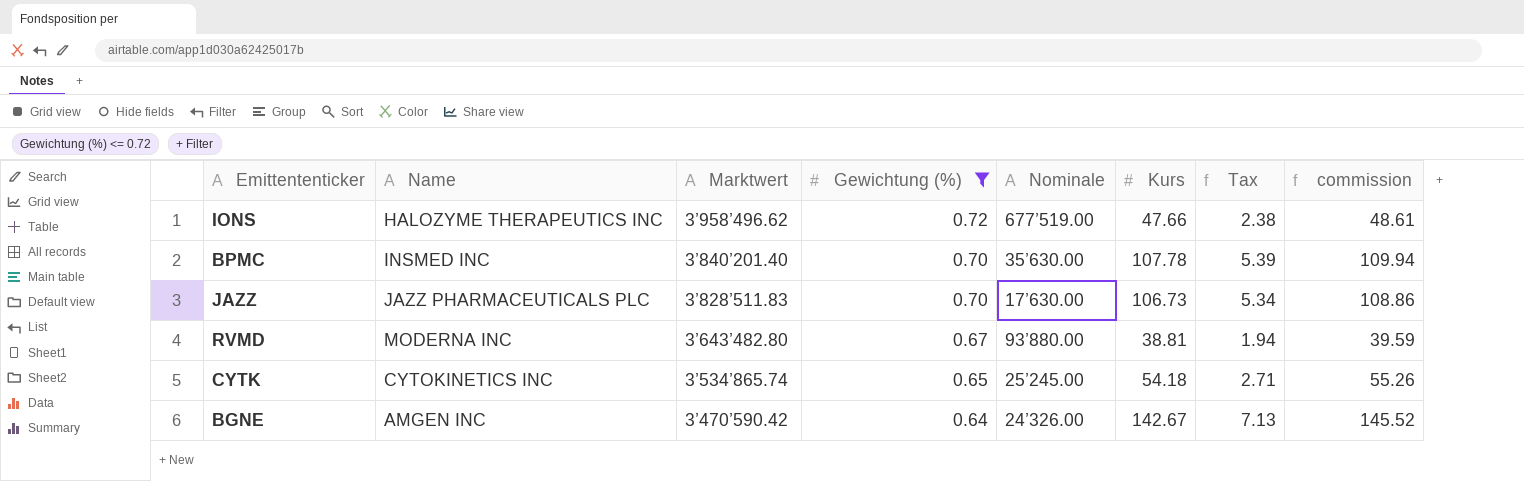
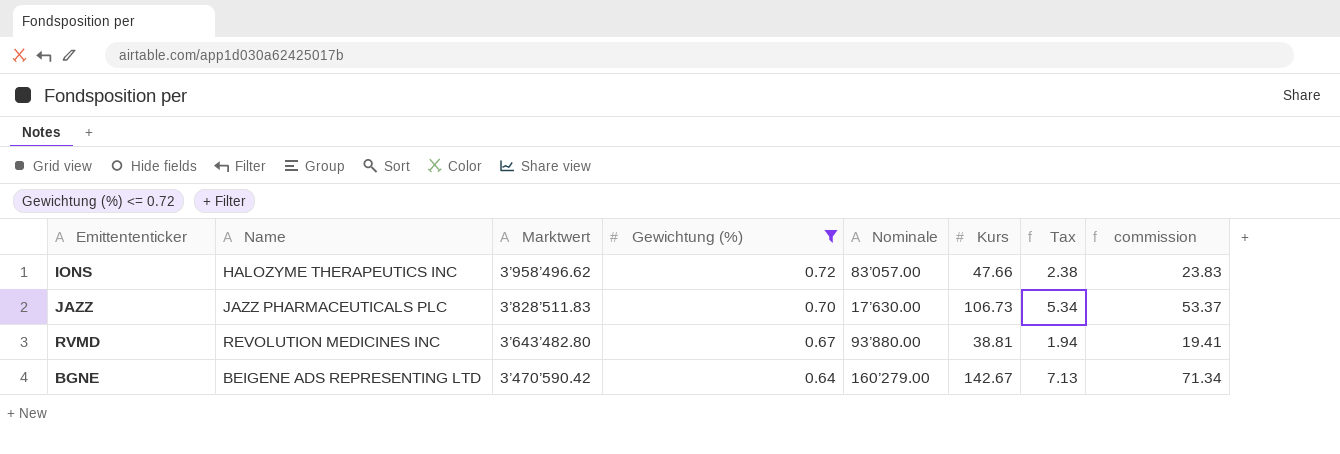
column commission | formula: [Kurs] * 1.02 -> [Kurs] * 0.5
row BPMC: INSMED INC | 3’840’201.40 | 0.70 | 35’630.00 | 107.78 | 5.39 | 109.94 -> none
row CYTK: CYTOKINETICS INC | 3’534’865.74 | 0.65 | 25’245.00 | 54.18 | 2.71 | 55.26 -> none
IONS | Nominale: 677’519.00 -> 83’057.00
RVMD | Name: MODERNA INC -> REVOLUTION MEDICINES INC
BGNE | Name: AMGEN INC -> BEIGENE ADS REPRESENTING LTD
BGNE | Nominale: 24’326.00 -> 160’279.00

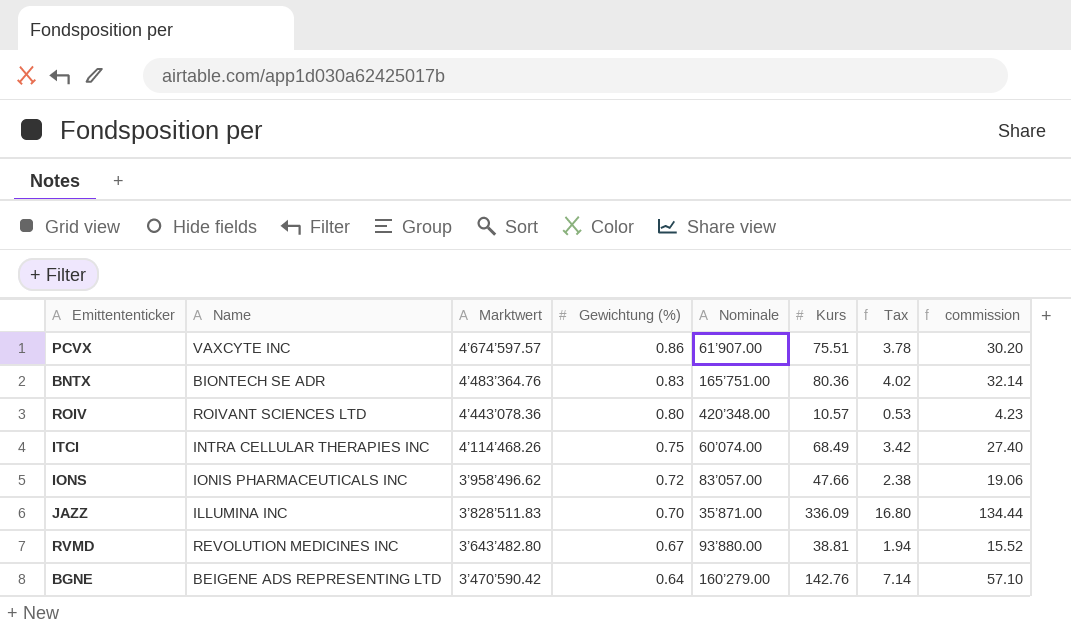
filter: Gewichtung (%) <= 0.72 -> none
column commission | formula: [Kurs] * 0.5 -> [Kurs] * 0.4
IONS | Name: HALOZYME THERAPEUTICS INC -> IONIS PHARMACEUTICALS INC
JAZZ | Name: JAZZ PHARMACEUTICALS PLC -> ILLUMINA INC
JAZZ | Nominale: 17’630.00 -> 35’871.00
JAZZ | Kurs: 106.73 -> 336.09
JAZZ | Tax: 5.34 -> 16.80
BGNE | Kurs: 142.67 -> 142.76
BGNE | Tax: 7.13 -> 7.14

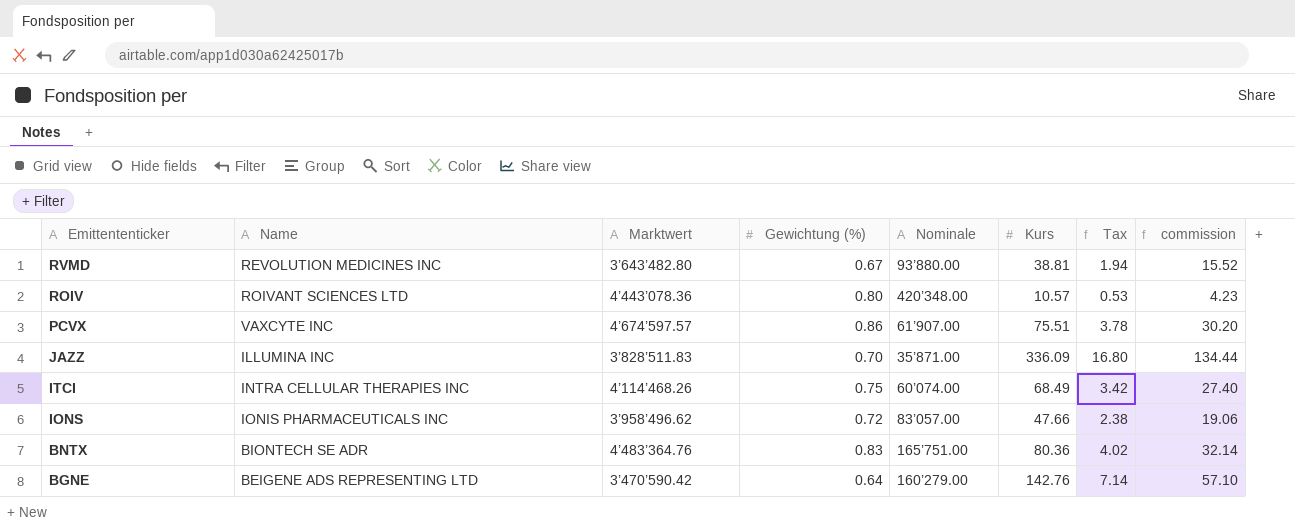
row order: Marktwert descending -> Emittententicker descending

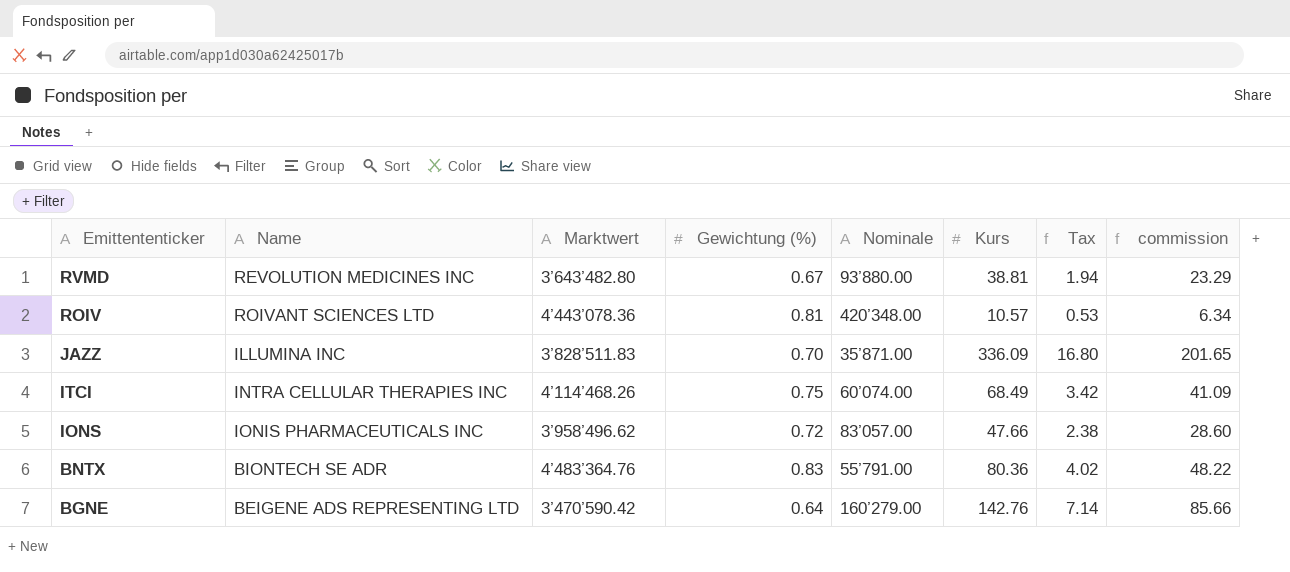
column commission | formula: [Kurs] * 0.4 -> [Kurs] * 0.6
row PCVX: VAXCYTE INC | 4’674’597.57 | 0.86 | 61’907.00 | 75.51 | 3.78 | 30.20 -> none
ROIV | Gewichtung (%): 0.80 -> 0.81
BNTX | Nominale: 165’751.00 -> 55’791.00

